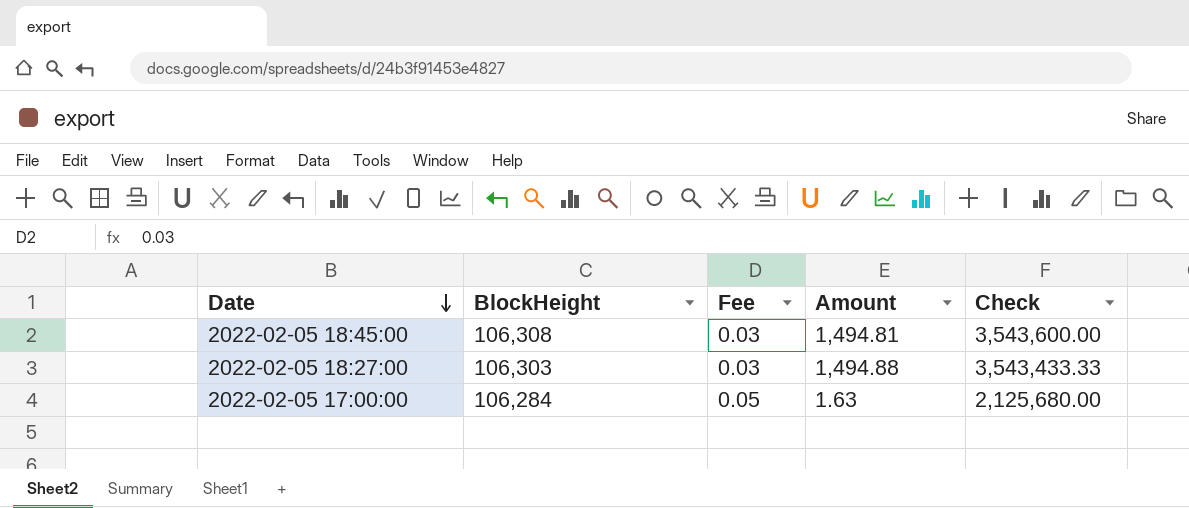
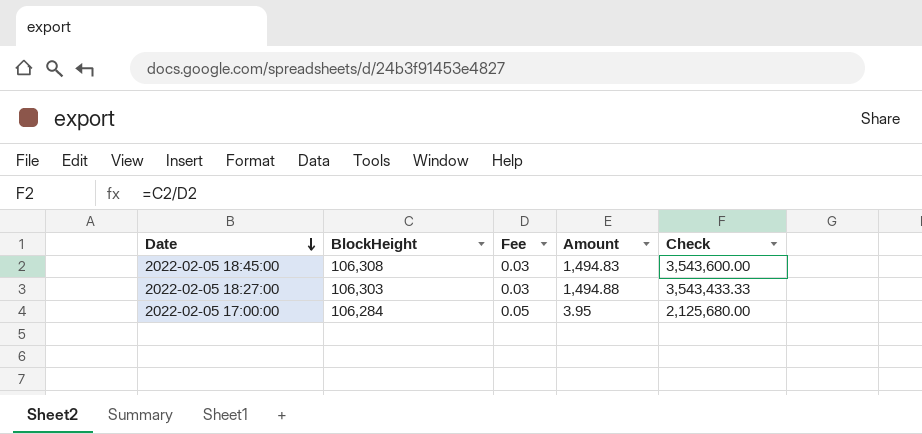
2022-02-05 18:45:00 | Amount: 1,494.81 -> 1,494.83
2022-02-05 17:00:00 | Amount: 1.63 -> 3.95

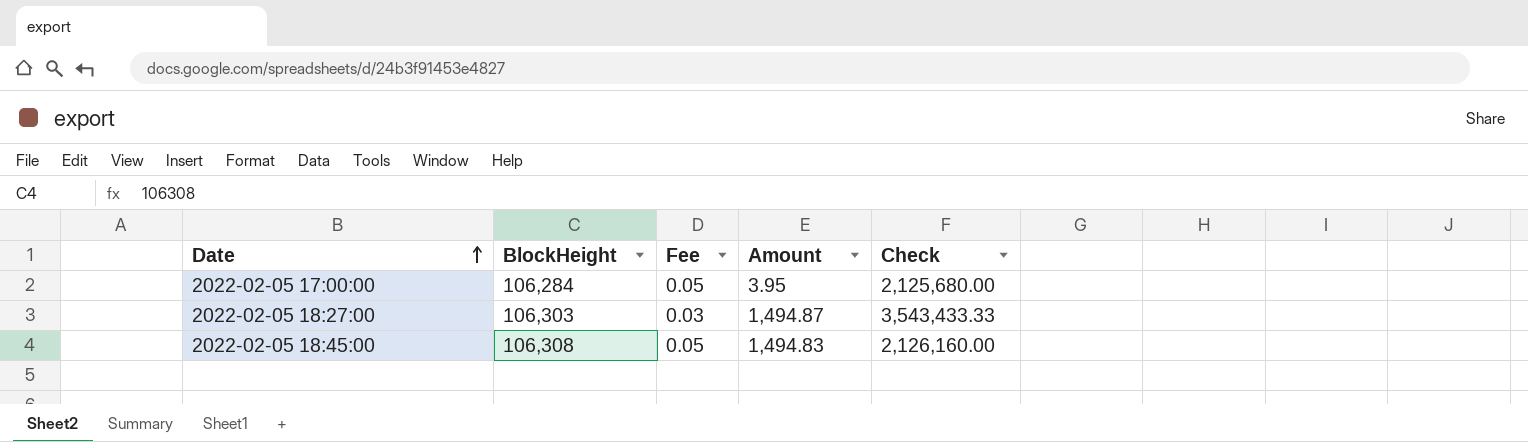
row order: Date descending -> Date ascending
2022-02-05 18:27:00 | Amount: 1,494.88 -> 1,494.87
2022-02-05 18:45:00 | Fee: 0.03 -> 0.05
2022-02-05 18:45:00 | Check: 3,543,600.00 -> 2,126,160.00

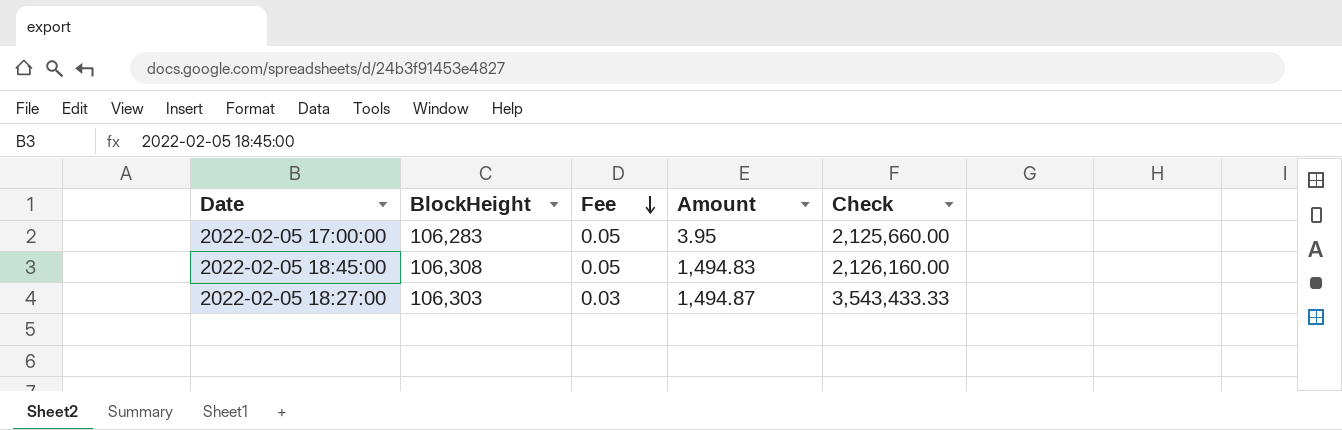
row order: Date ascending -> Fee descending
2022-02-05 17:00:00 | BlockHeight: 106,284 -> 106,283
2022-02-05 17:00:00 | Check: 2,125,680.00 -> 2,125,660.00

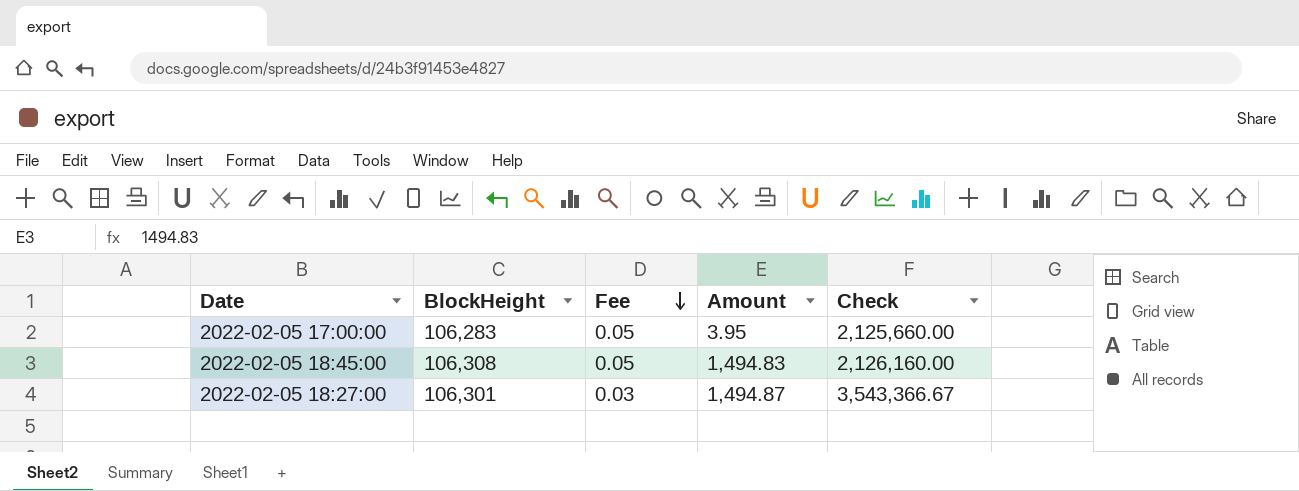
2022-02-05 18:27:00 | BlockHeight: 106,303 -> 106,301
2022-02-05 18:27:00 | Check: 3,543,433.33 -> 3,543,366.67

